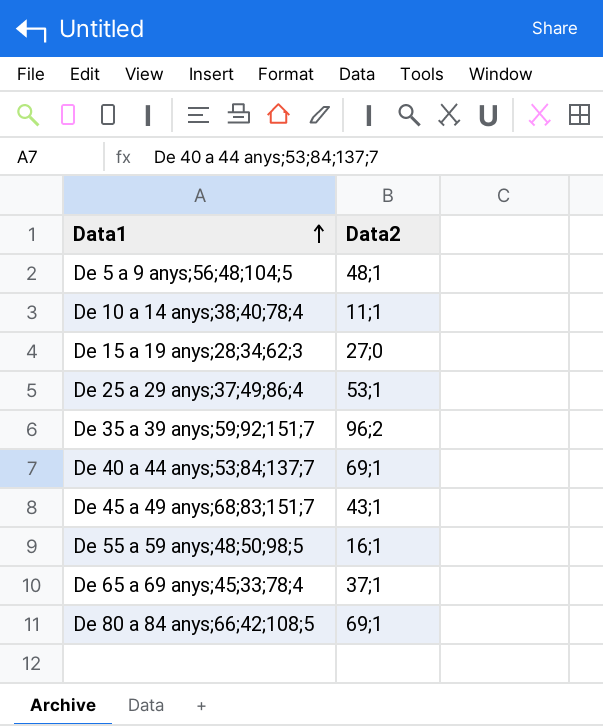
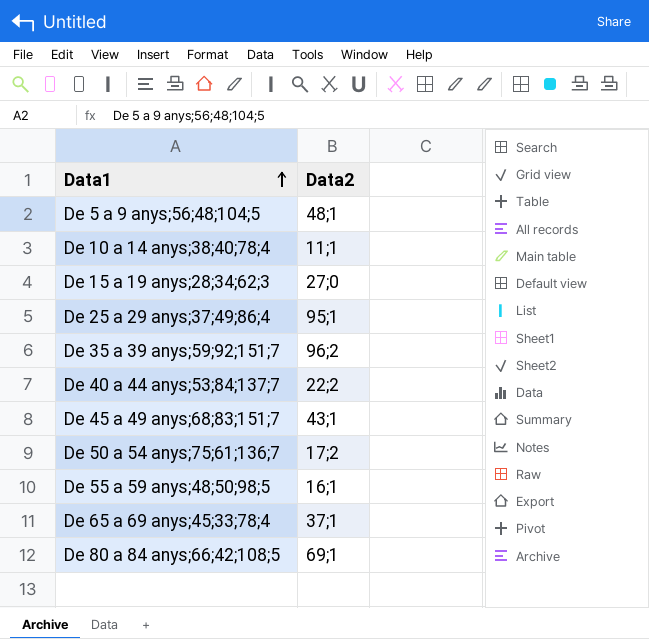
De 25 a 29 anys;37;49;86;4 | Data2: 53;1 -> 95;1
De 40 a 44 anys;53;84;137;7 | Data2: 69;1 -> 22;2
row De 50 a 54 anys;75;61;136;7: none -> 17;2

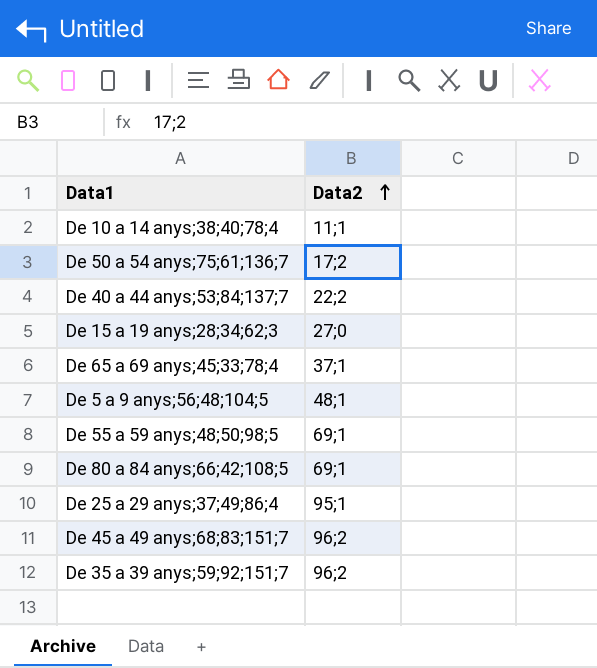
row order: Data1 ascending -> Data2 ascending
De 55 a 59 anys;48;50;98;5 | Data2: 16;1 -> 69;1
De 45 a 49 anys;68;83;151;7 | Data2: 43;1 -> 96;2

